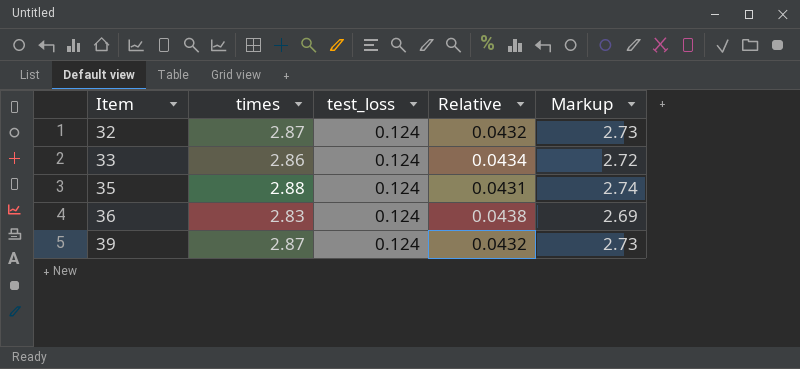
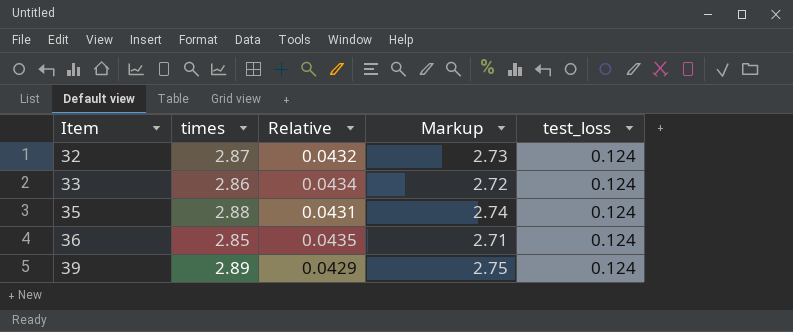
column test_loss | position: 3 -> 5
36 | times: 2.83 -> 2.85
36 | Relative: 0.0438 -> 0.0435
36 | Markup: 2.69 -> 2.71
39 | times: 2.87 -> 2.89
39 | Relative: 0.0432 -> 0.0429
39 | Markup: 2.73 -> 2.75

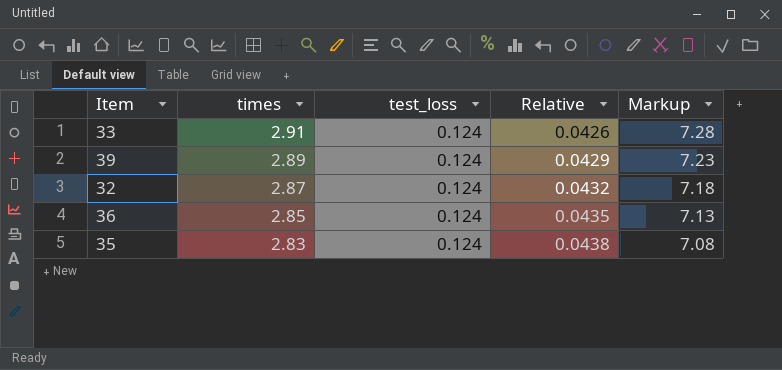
row order: Item ascending -> times descending
column test_loss | position: 5 -> 3
column Markup | formula: [times] * 0.95 -> [times] * 2.5
33 | times: 2.86 -> 2.91
33 | Relative: 0.0434 -> 0.0426
35 | times: 2.88 -> 2.83
35 | Relative: 0.0431 -> 0.0438

